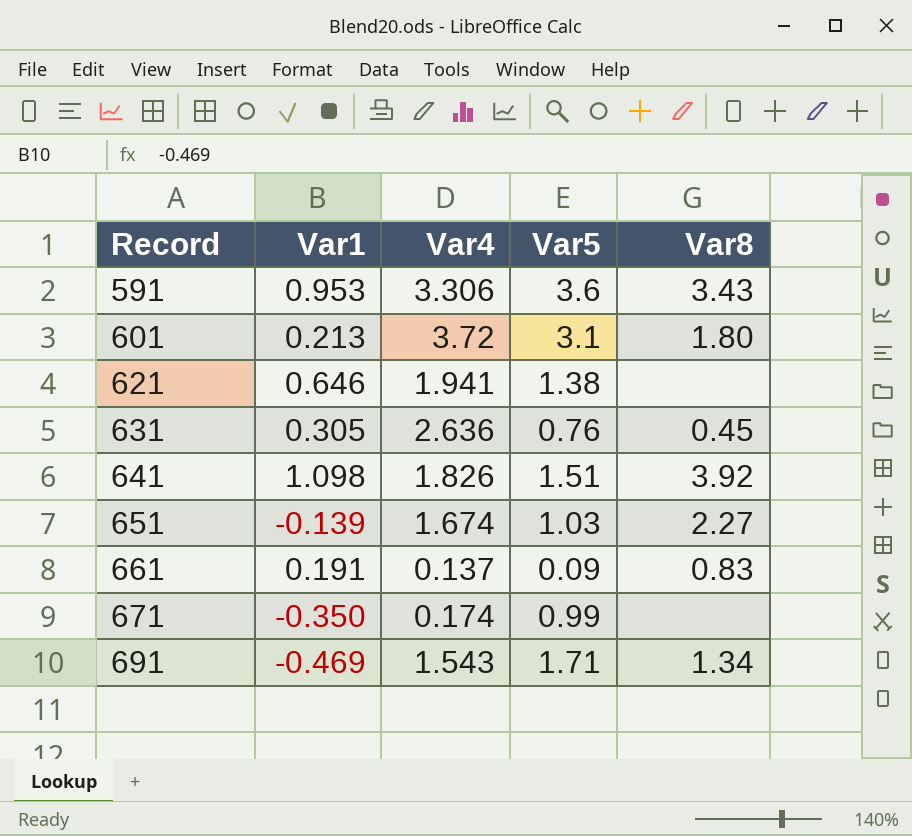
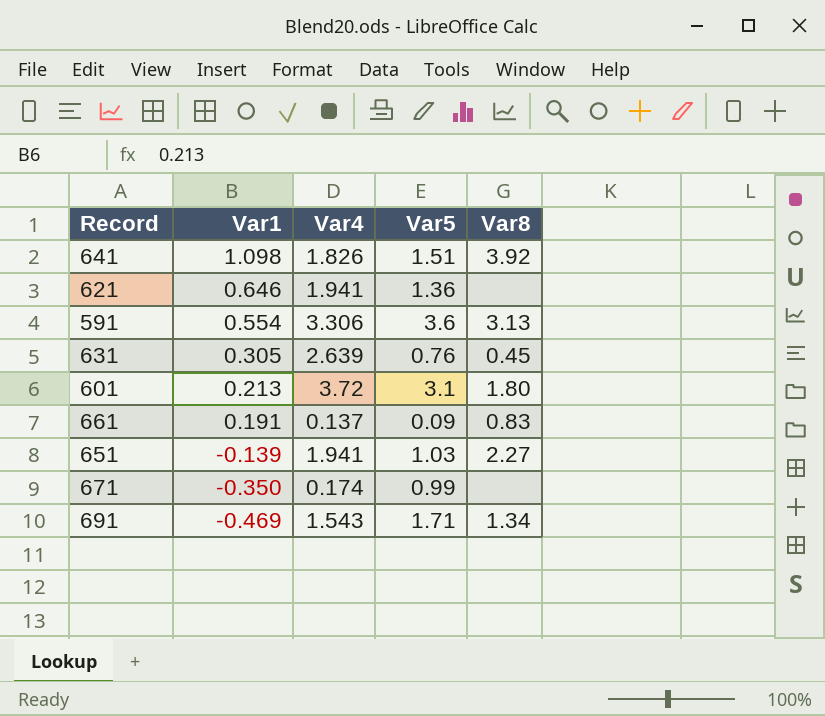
row order: Record ascending -> Var1 descending
621 | Var5: 1.38 -> 1.36
591 | Var1: 0.953 -> 0.554
591 | Var8: 3.43 -> 3.13
631 | Var4: 2.636 -> 2.639
651 | Var4: 1.674 -> 1.941

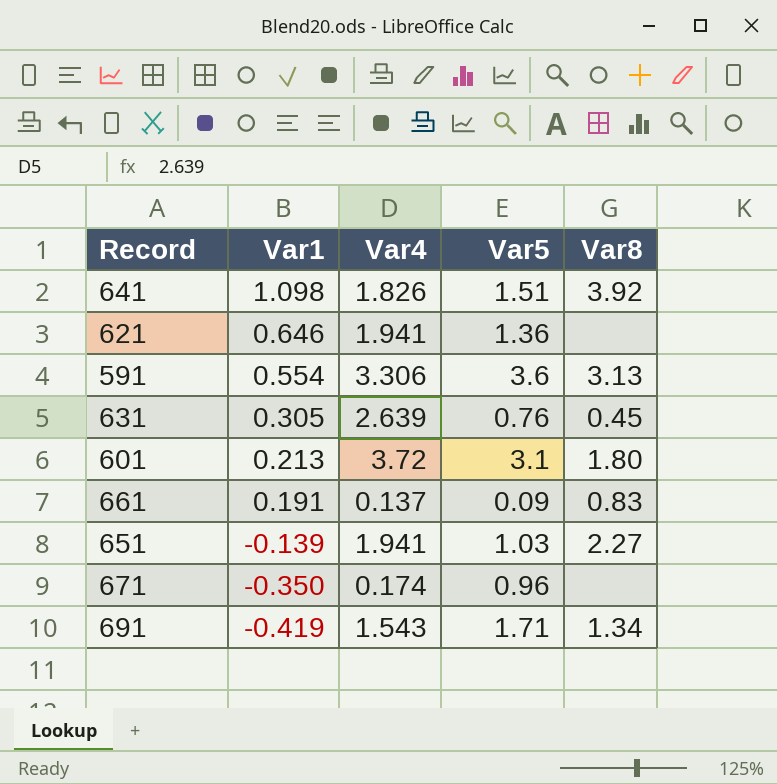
671 | Var5: 0.99 -> 0.96
691 | Var1: -0.469 -> -0.419

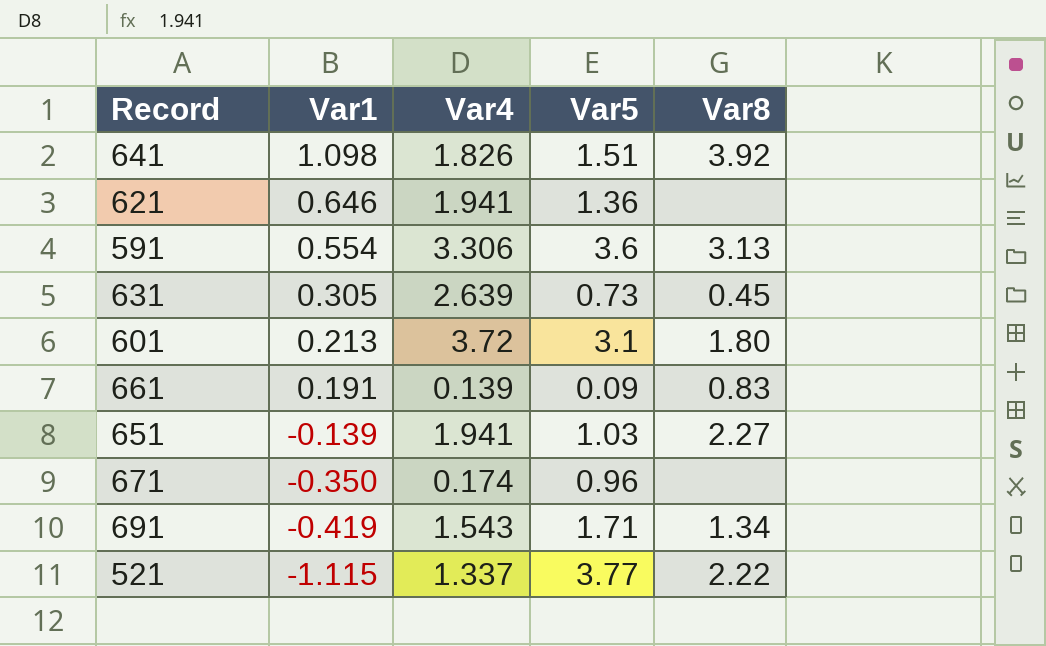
631 | Var5: 0.76 -> 0.73
661 | Var4: 0.137 -> 0.139
row 521: none -> -1.115 | 1.337 | 3.77 | 2.22

